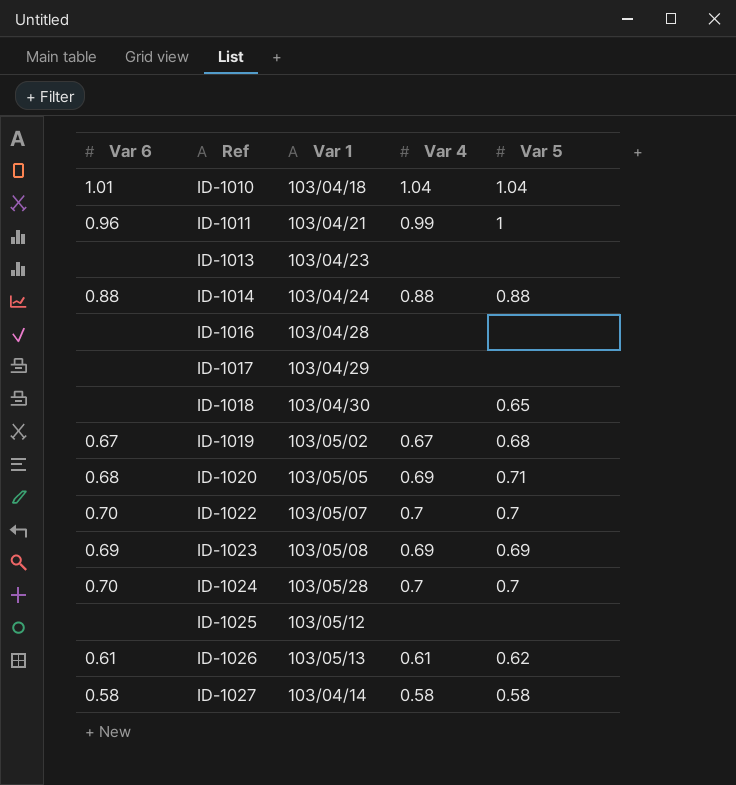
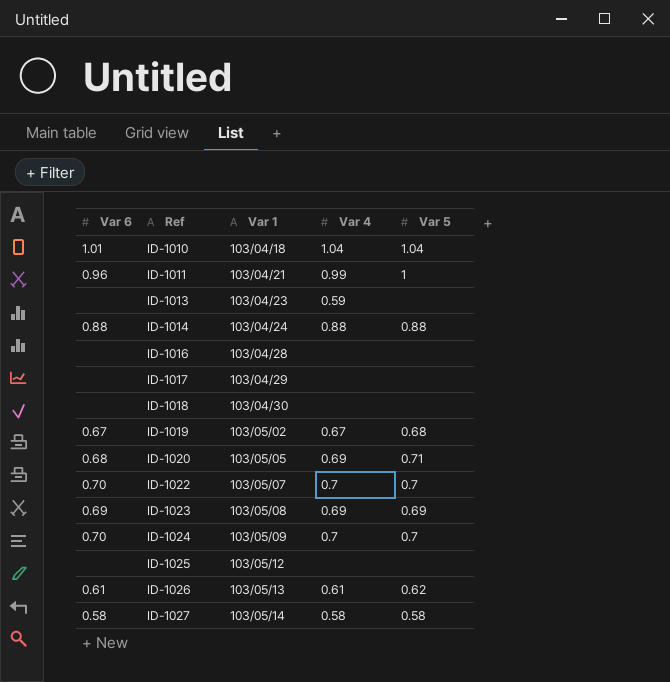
ID-1013 | Var 4: none -> 0.59
ID-1018 | Var 5: 0.65 -> none
ID-1024 | Var 1: 103/05/28 -> 103/05/09
ID-1027 | Var 1: 103/04/14 -> 103/05/14

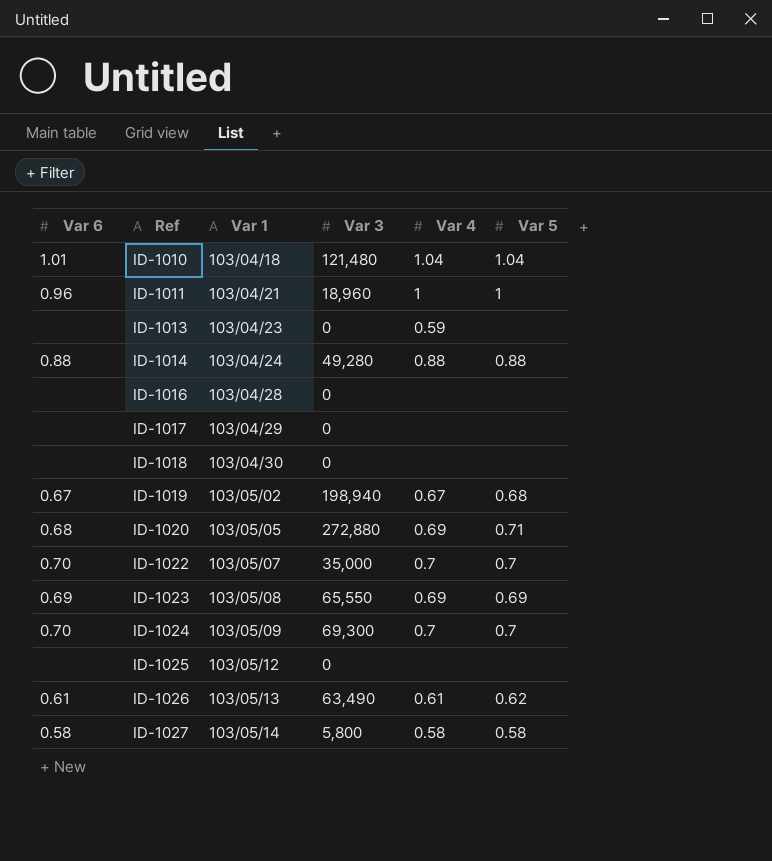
column Var 3 | position: none -> 4
ID-1011 | Var 4: 0.99 -> 1

